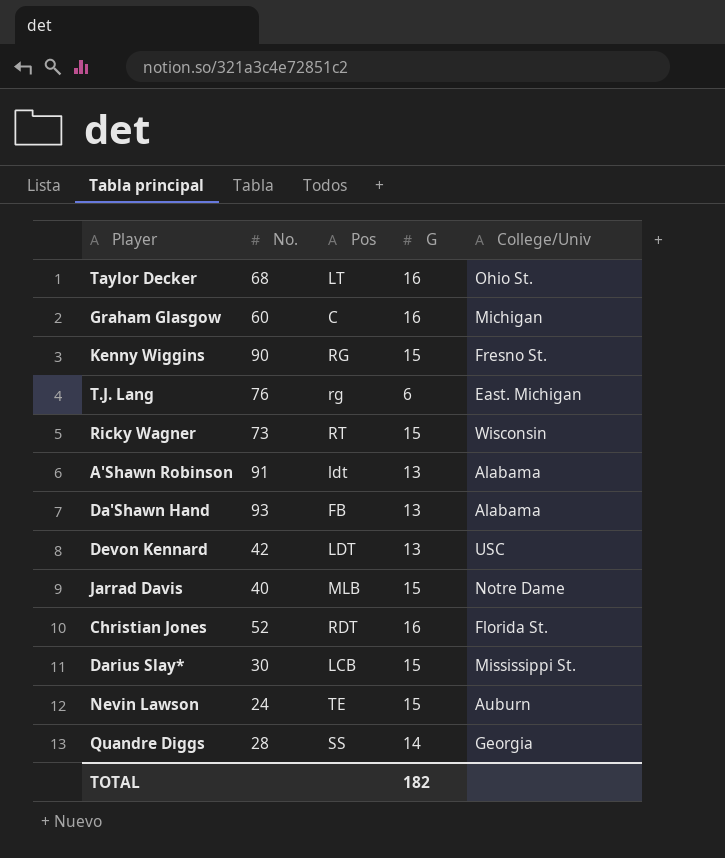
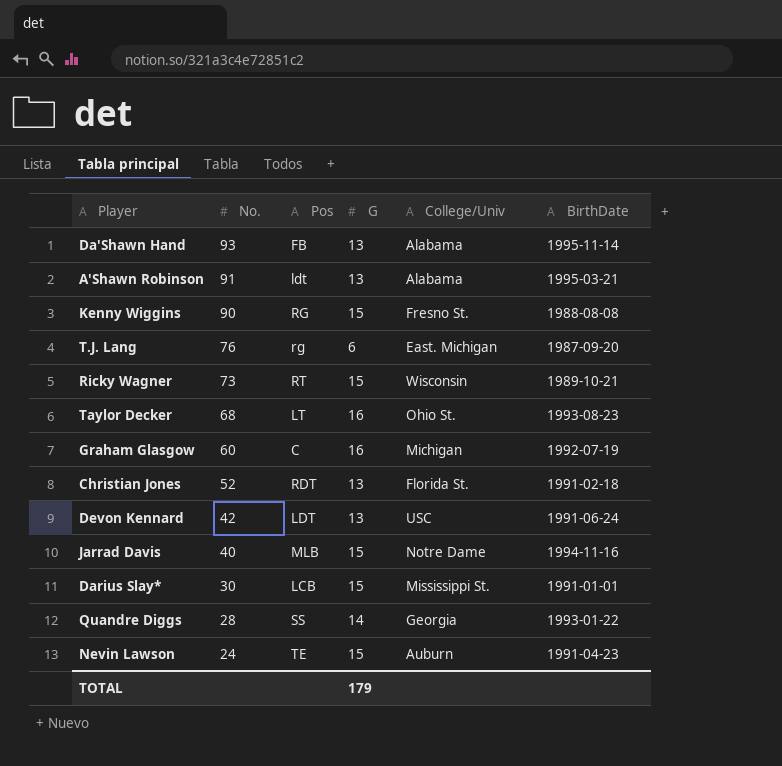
row order: none -> No. descending
column BirthDate | position: none -> 6
Christian Jones | G: 16 -> 13
TOTAL | G: 182 -> 179

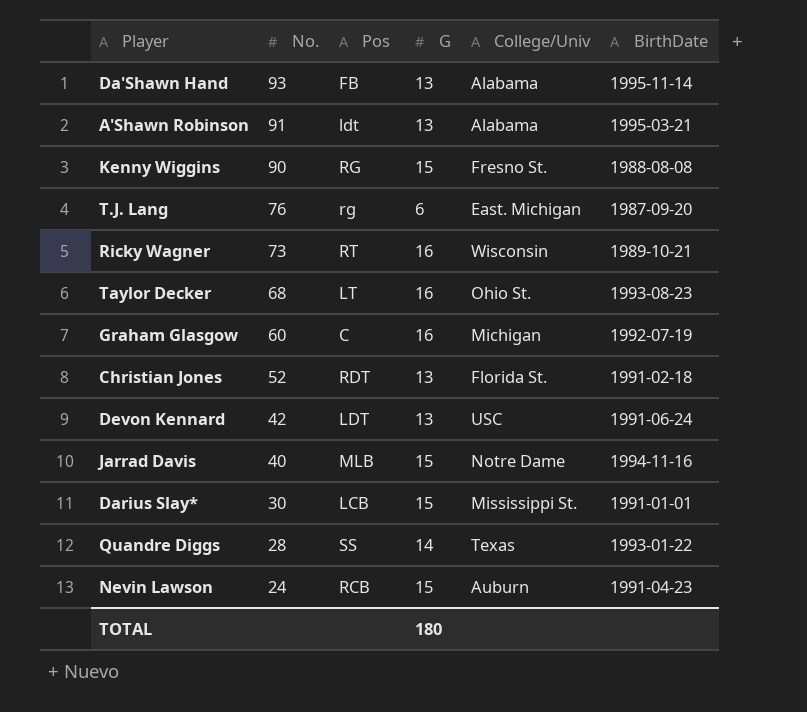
Ricky Wagner | G: 15 -> 16
Quandre Diggs | College/Univ: Georgia -> Texas
Nevin Lawson | Pos: TE -> RCB
TOTAL | G: 179 -> 180

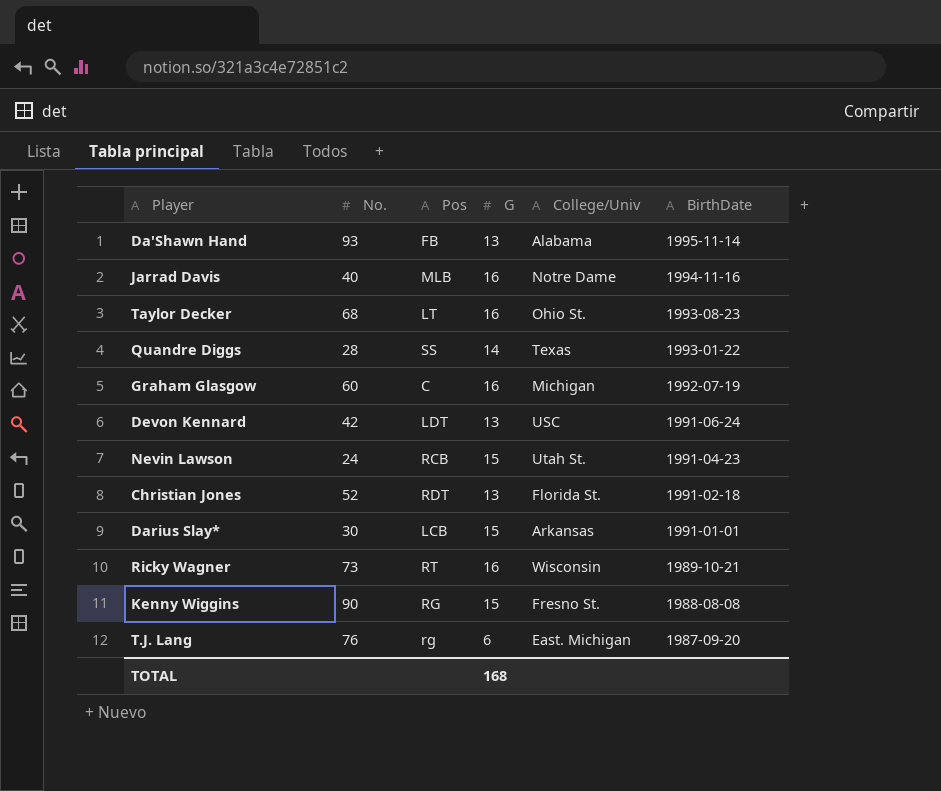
row order: No. descending -> BirthDate descending
row A'Shawn Robinson: 91 | ldt | 13 | Alabama | 1995-03-21 -> none
Jarrad Davis | G: 15 -> 16
Nevin Lawson | College/Univ: Auburn -> Utah St.
Darius Slay* | College/Univ: Mississippi St. -> Arkansas
TOTAL | G: 180 -> 168

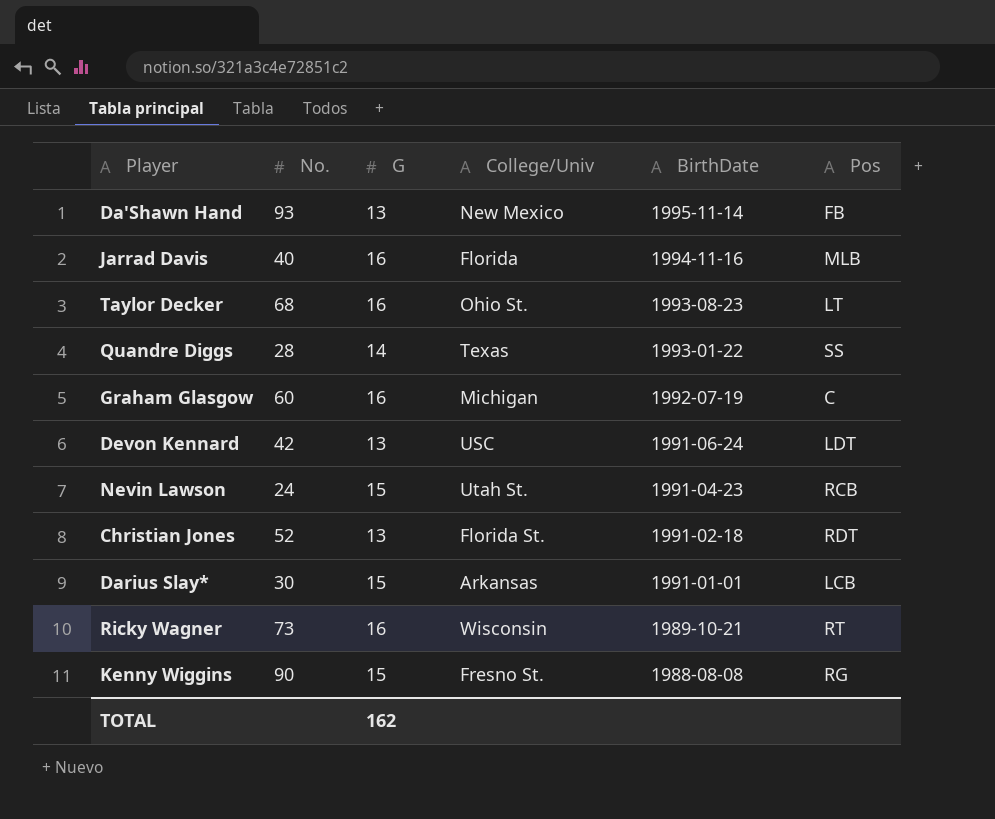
column Pos | position: 3 -> 6
row T.J. Lang: 76 | rg | 6 | East. Michigan | 1987-09-20 -> none
Da'Shawn Hand | College/Univ: Alabama -> New Mexico
Jarrad Davis | College/Univ: Notre Dame -> Florida
TOTAL | G: 168 -> 162

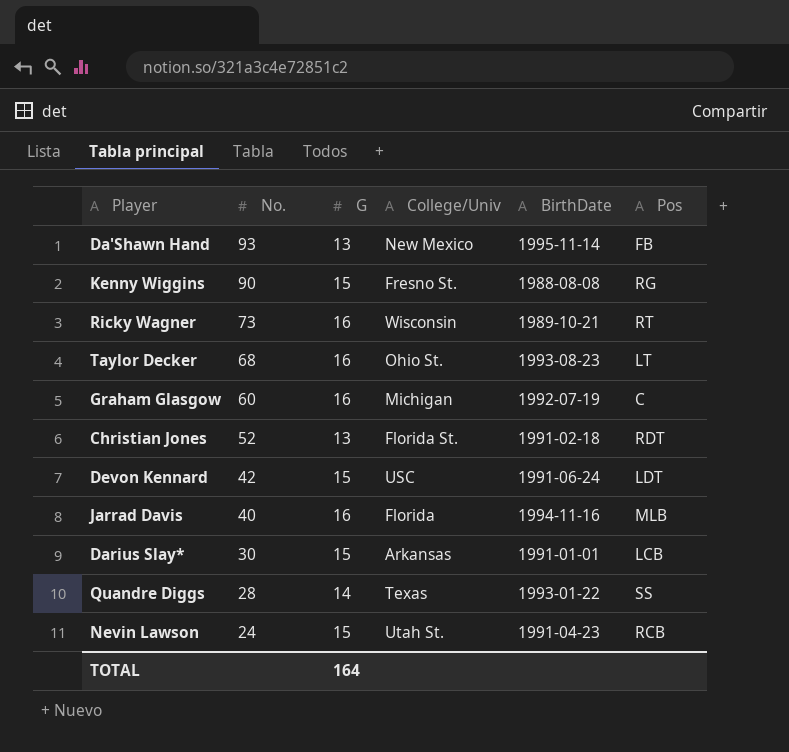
row order: BirthDate descending -> No. descending
Devon Kennard | G: 13 -> 15
TOTAL | G: 162 -> 164

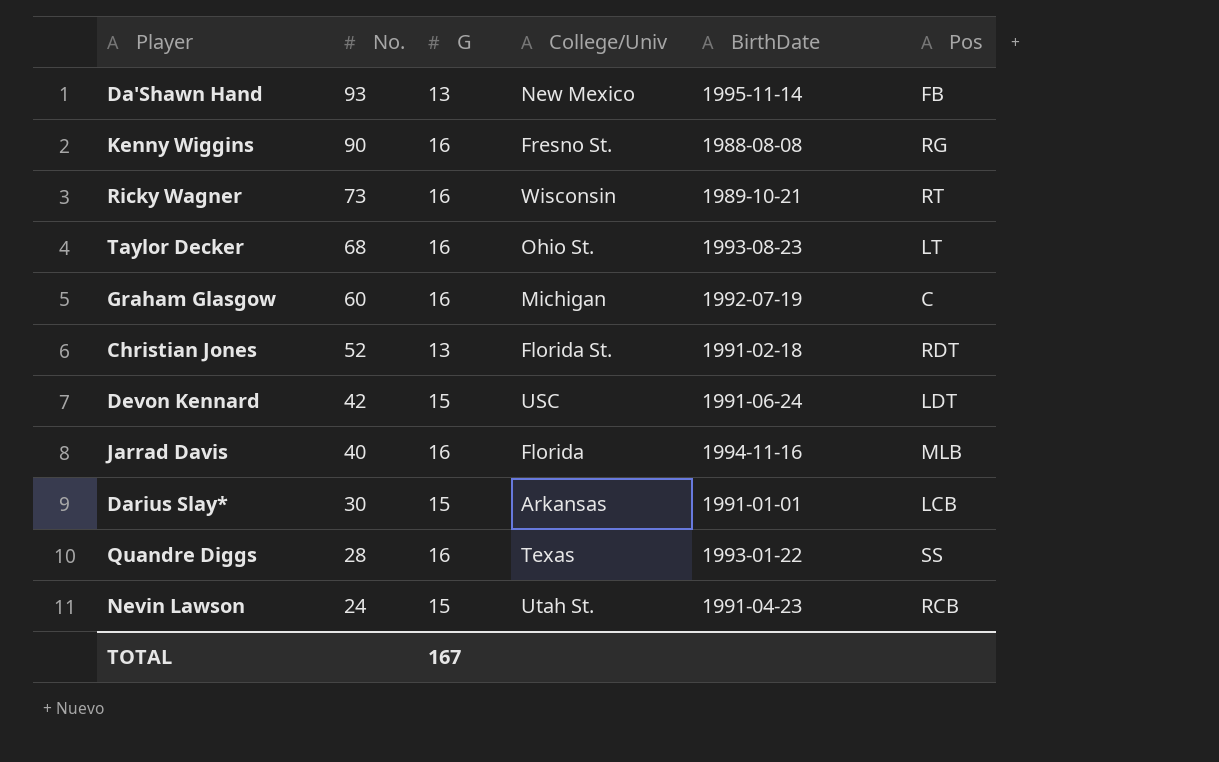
Kenny Wiggins | G: 15 -> 16
Quandre Diggs | G: 14 -> 16
TOTAL | G: 164 -> 167

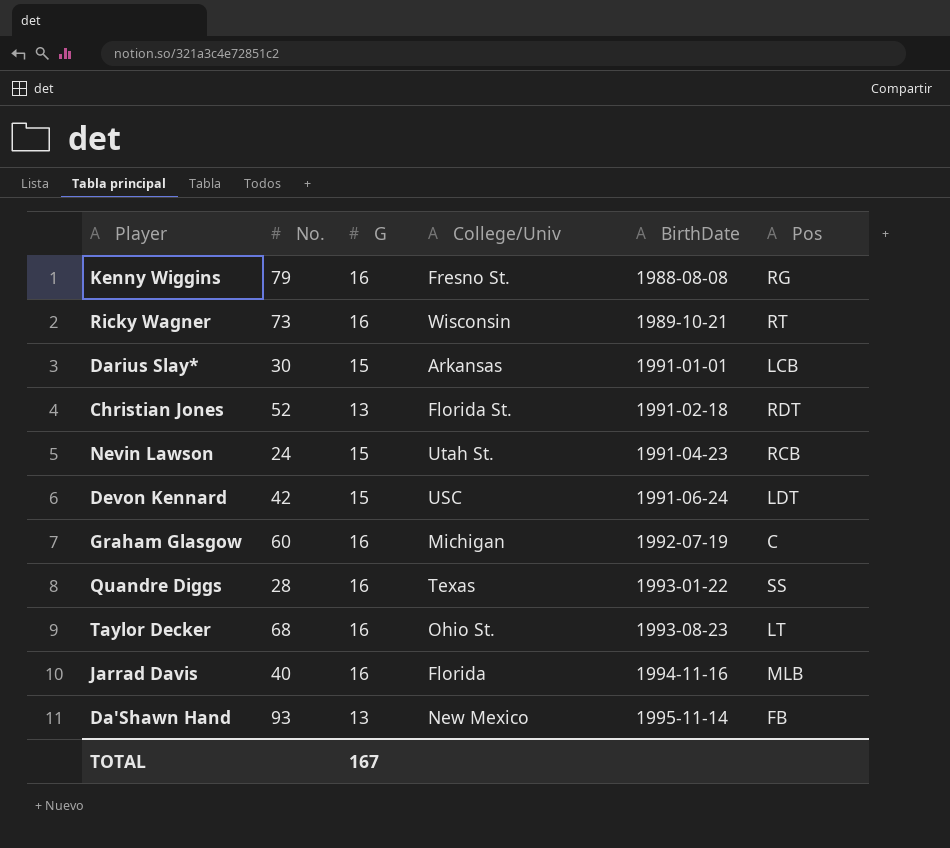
row order: No. descending -> BirthDate ascending
Kenny Wiggins | No.: 90 -> 79

